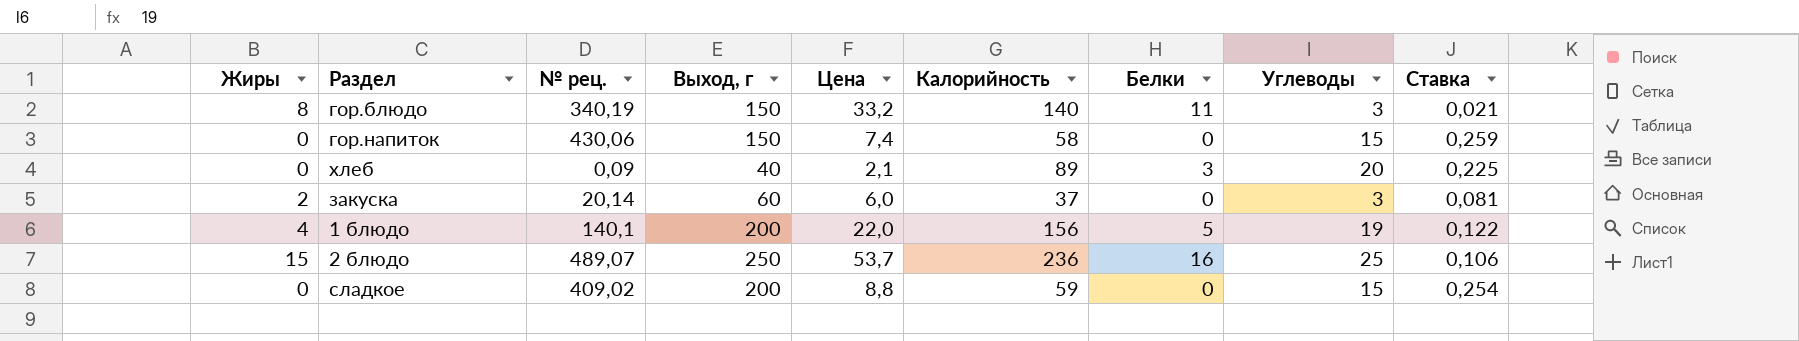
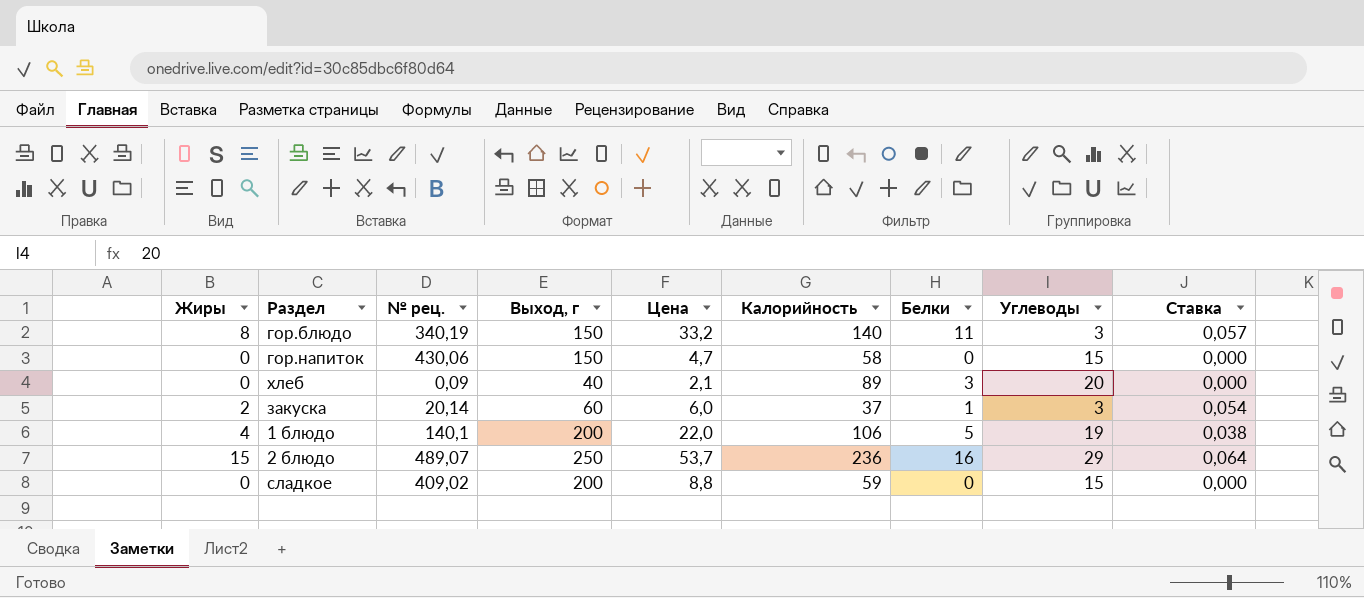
column Ставка | formula: [Углеводы] / [Калорийность] -> [Жиры] / [Калорийность]
гор.напиток | Цена: 7,4 -> 4,7
закуска | Белки: 0 -> 1
1 блюдо | Калорийность: 156 -> 106
2 блюдо | Углеводы: 25 -> 29

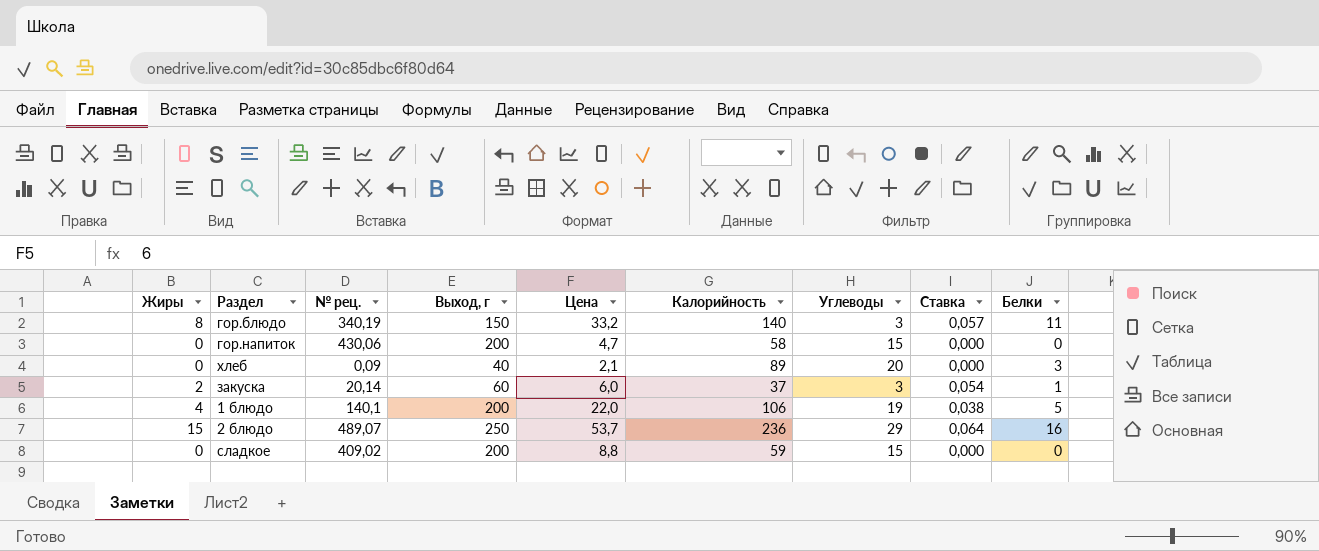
column Белки | position: 7 -> 9
гор.напиток | Выход, г: 150 -> 200

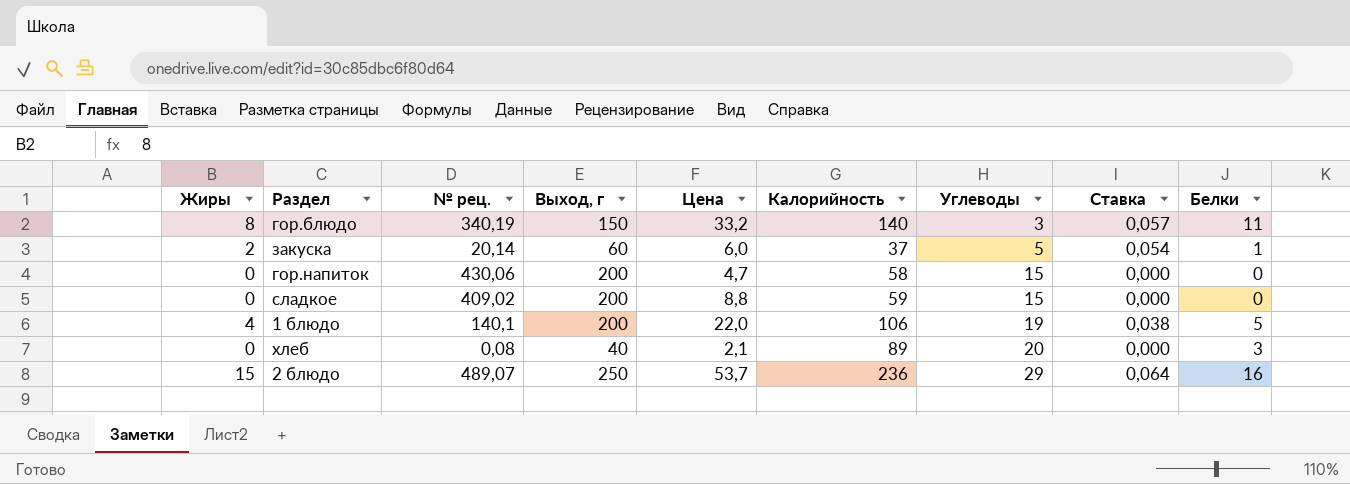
row order: none -> Углеводы ascending
закуска | Углеводы: 3 -> 5
хлеб | № рец.: 0,09 -> 0,08

